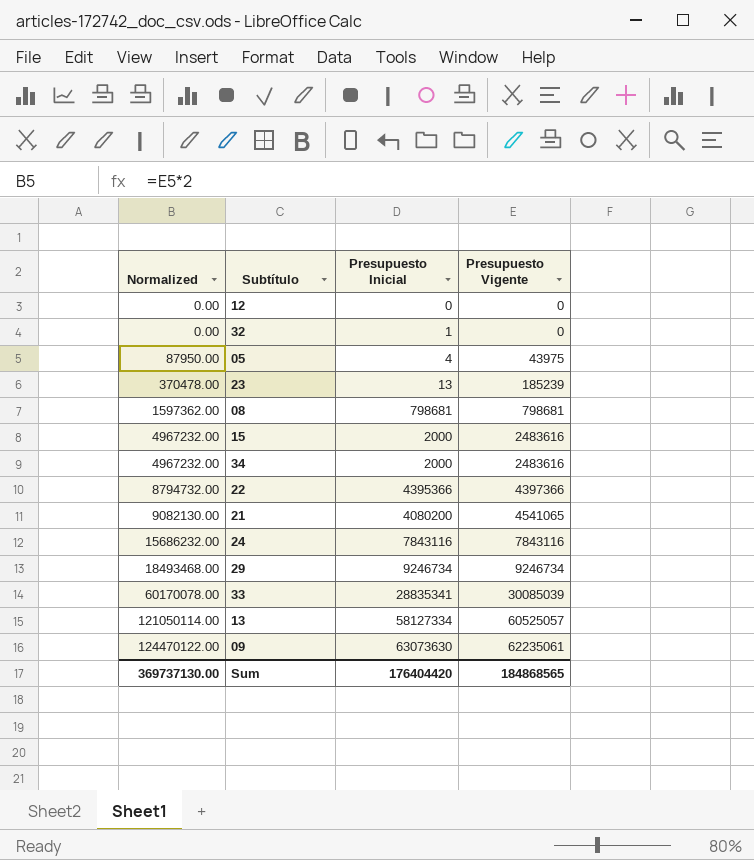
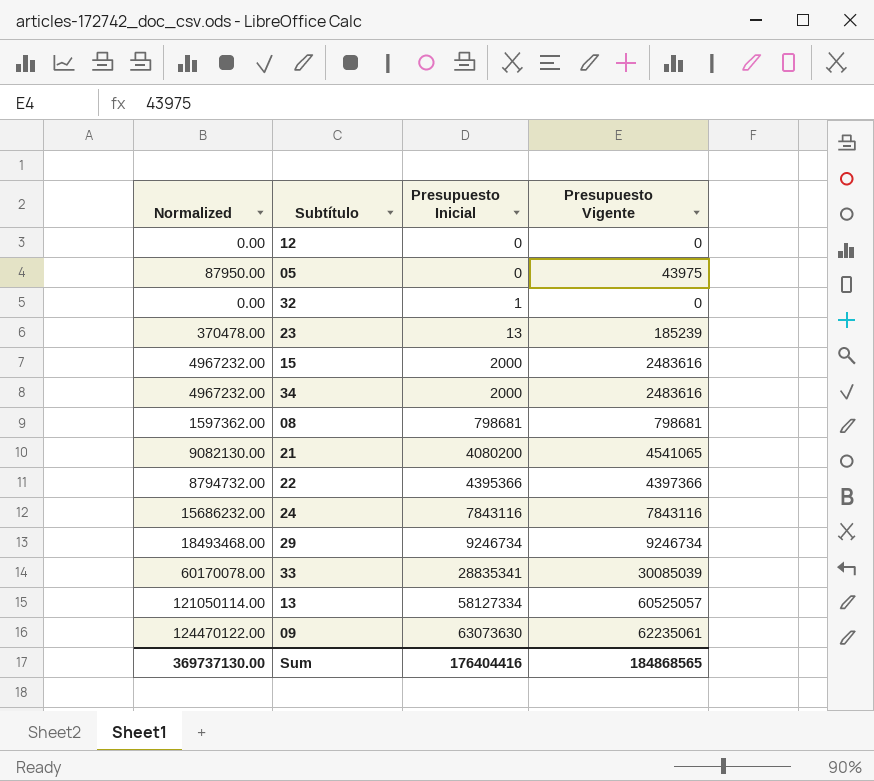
row order: Normalized ascending -> Presupuesto Inicial ascending
05 | Presupuesto Inicial: 4 -> 0
Sum | Presupuesto Inicial: 176404420 -> 176404416

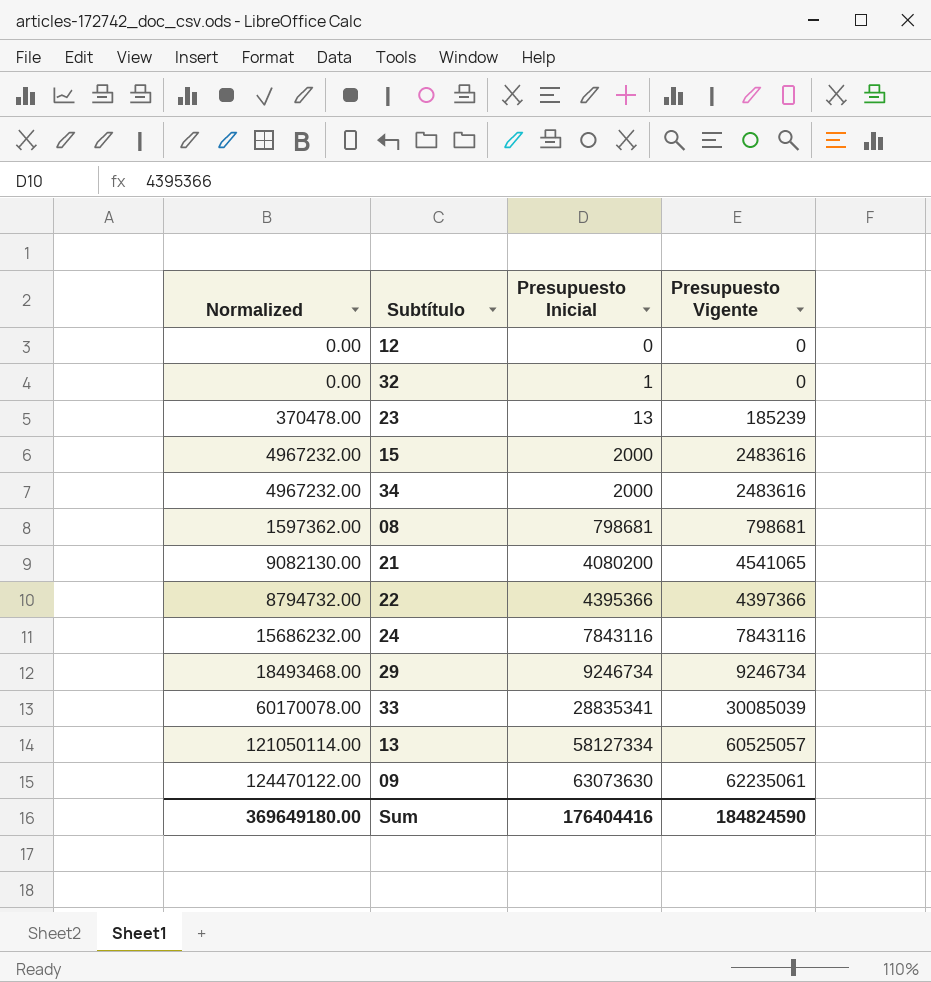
row 05: 87950.00 | 0 | 43975 -> none
Sum | Normalized: 369737130.00 -> 369649180.00
Sum | Presupuesto Vigente: 184868565 -> 184824590

